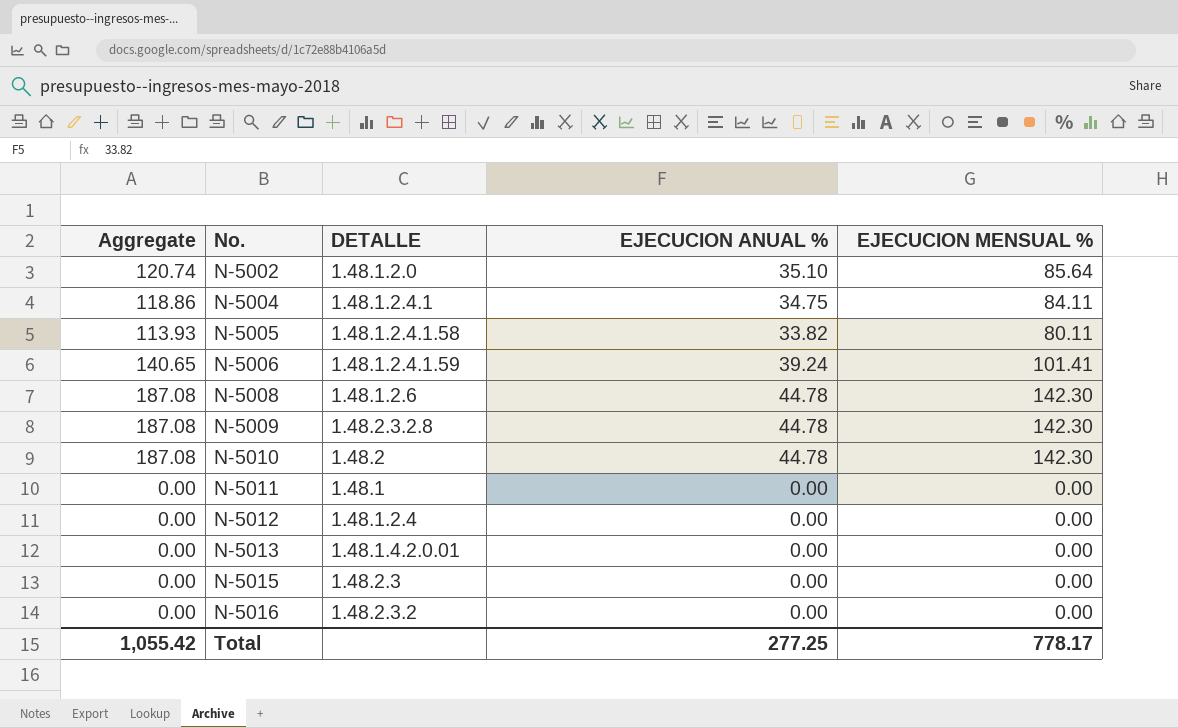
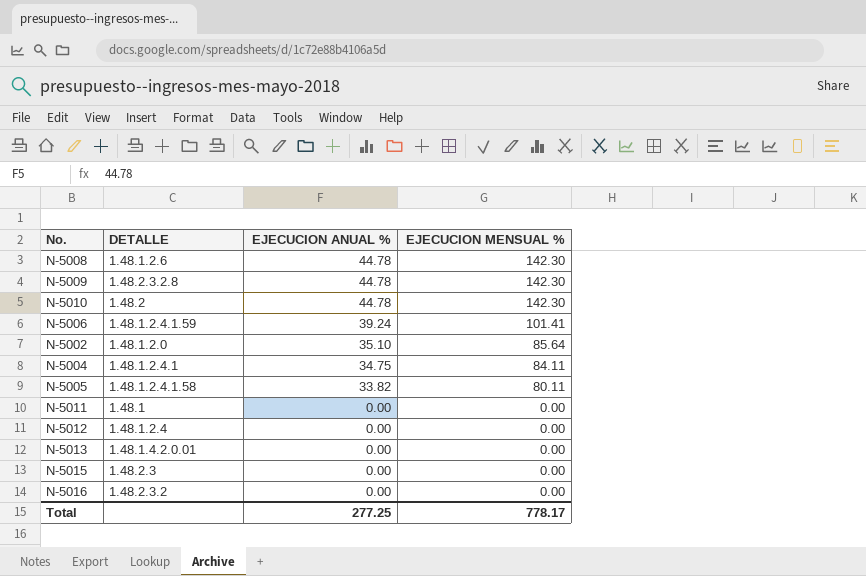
row order: No. ascending -> EJECUCION ANUAL % descending
column Aggregate | formula: [EJECUCION ANUAL %] + [EJECUCION MENSUAL %] -> none

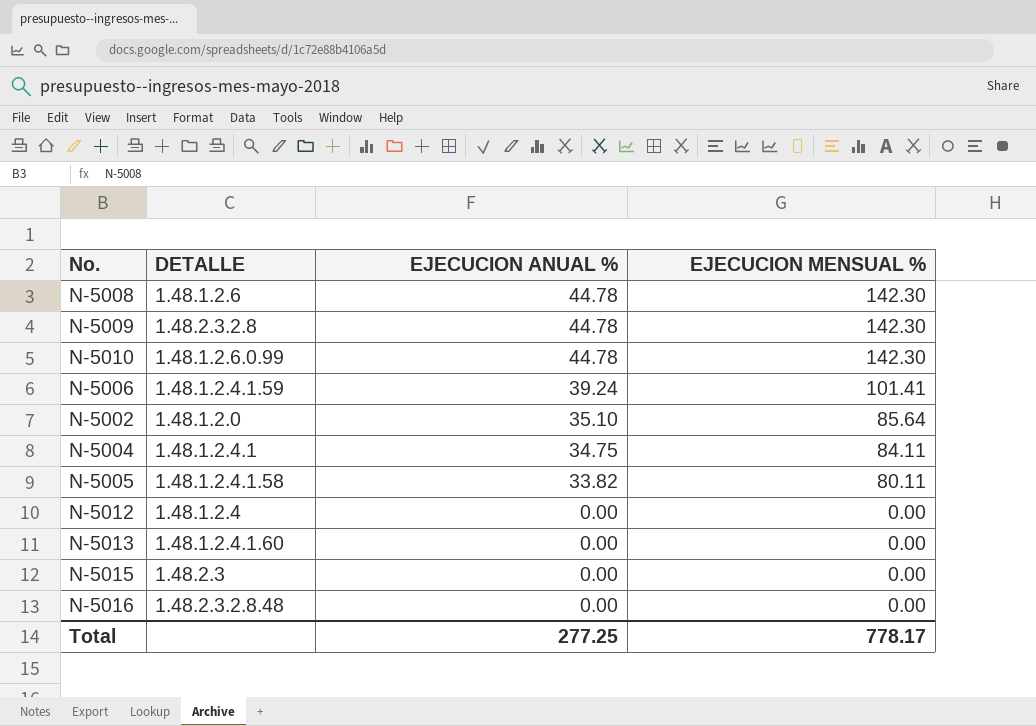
row N-5011: 1.48.1 | 0.00 | 0.00 -> none
N-5010 | DETALLE: 1.48.2 -> 1.48.1.2.6.0.99
N-5013 | DETALLE: 1.48.1.4.2.0.01 -> 1.48.1.2.4.1.60
N-5016 | DETALLE: 1.48.2.3.2 -> 1.48.2.3.2.8.48

